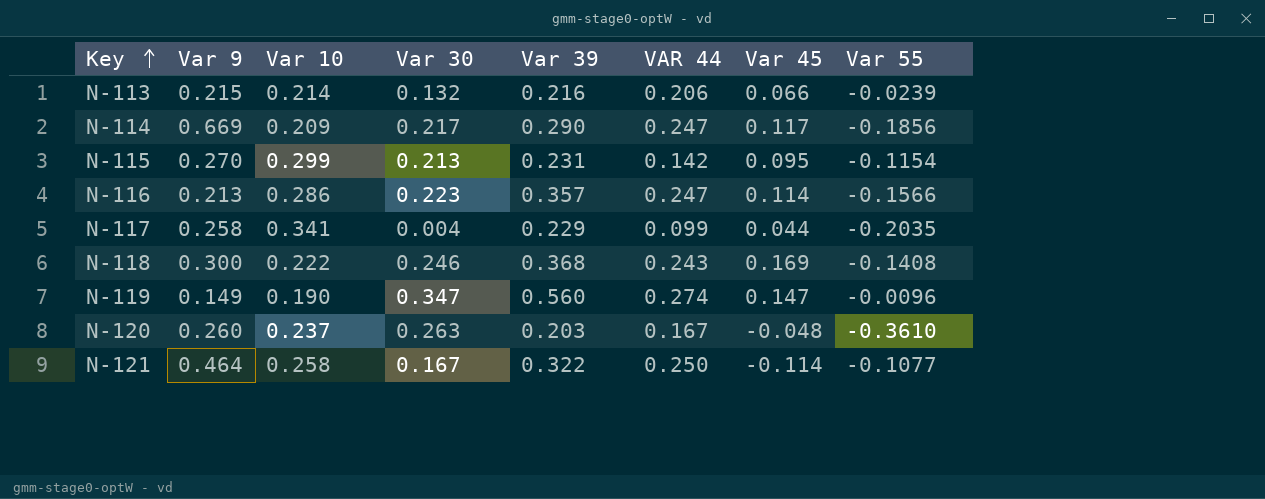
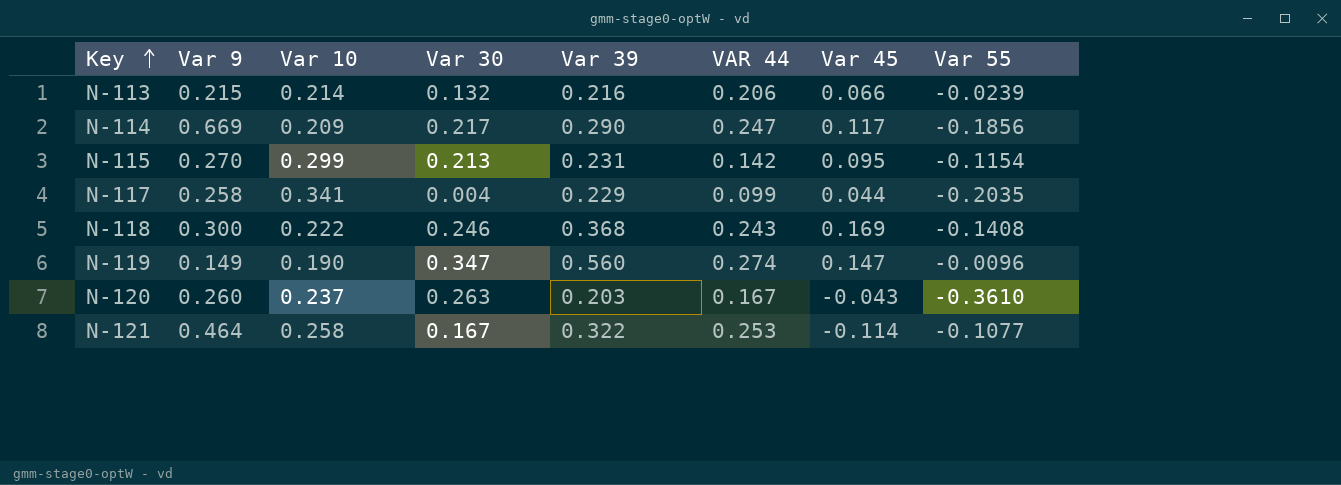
row N-116: 0.213 | 0.286 | 0.223 | 0.357 | 0.247 | 0.114 | -0.1566 -> none
N-120 | Var 45: -0.048 -> -0.043
N-121 | VAR 44: 0.250 -> 0.253

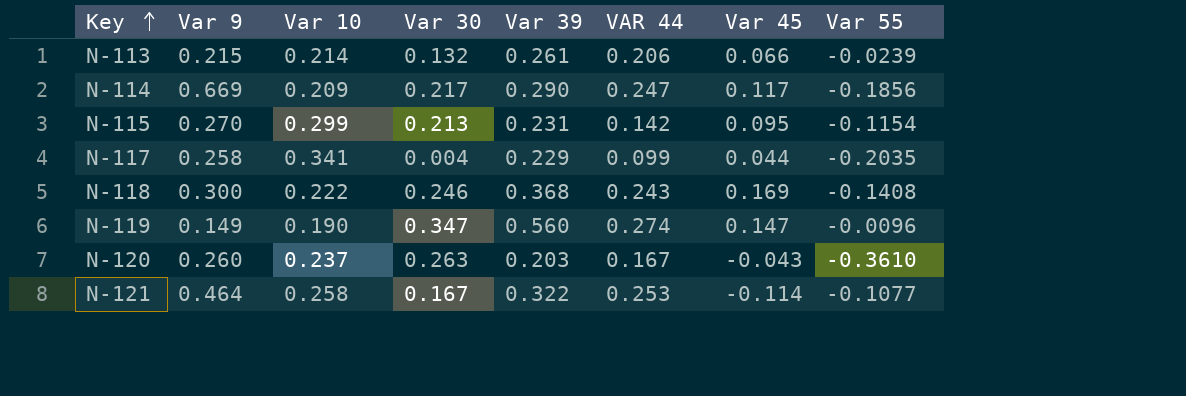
N-113 | Var 39: 0.216 -> 0.261

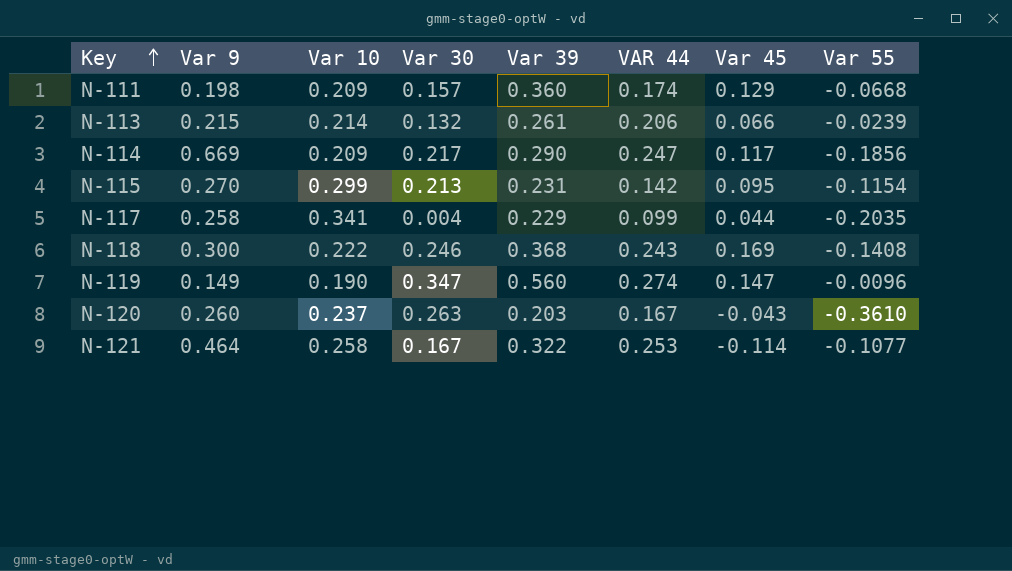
row N-111: none -> 0.198 | 0.209 | 0.157 | 0.360 | 0.174 | 0.129 | -0.0668

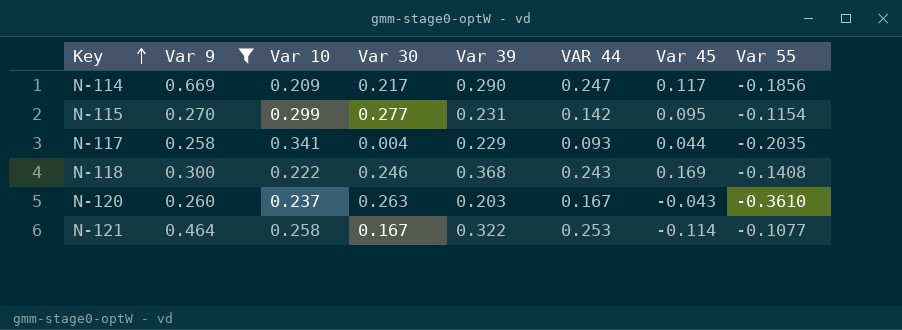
filter: none -> Var 9 >= 0.258
N-115 | Var 30: 0.213 -> 0.277
N-117 | VAR 44: 0.099 -> 0.093

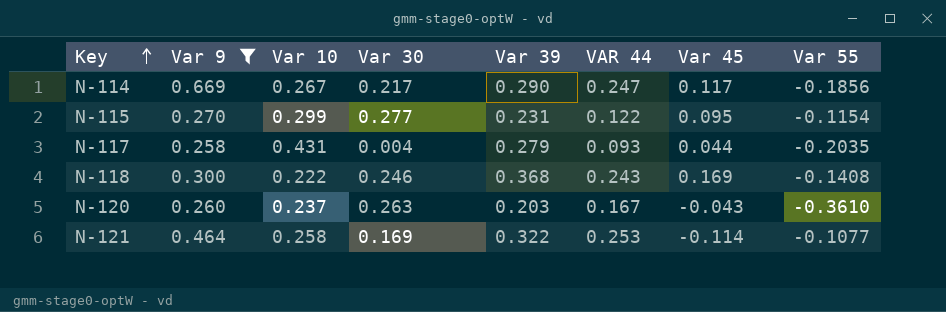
N-114 | Var 10: 0.209 -> 0.267
N-115 | VAR 44: 0.142 -> 0.122
N-117 | Var 10: 0.341 -> 0.431
N-117 | Var 39: 0.229 -> 0.279
N-121 | Var 30: 0.167 -> 0.169

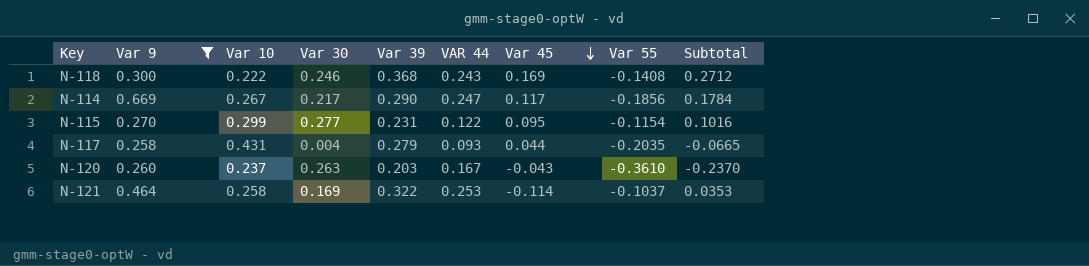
row order: Key ascending -> Var 45 descending
column Subtotal | formula: none -> [VAR 44] + [Var 45] + [Var 55]
N-121 | Var 55: -0.1077 -> -0.1037

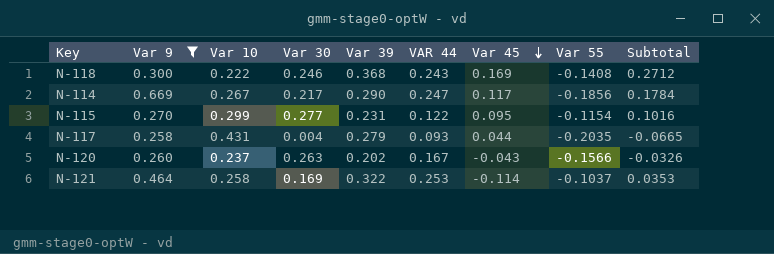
N-120 | Var 39: 0.203 -> 0.202
N-120 | Var 55: -0.3610 -> -0.1566
N-120 | Subtotal: -0.2370 -> -0.0326

